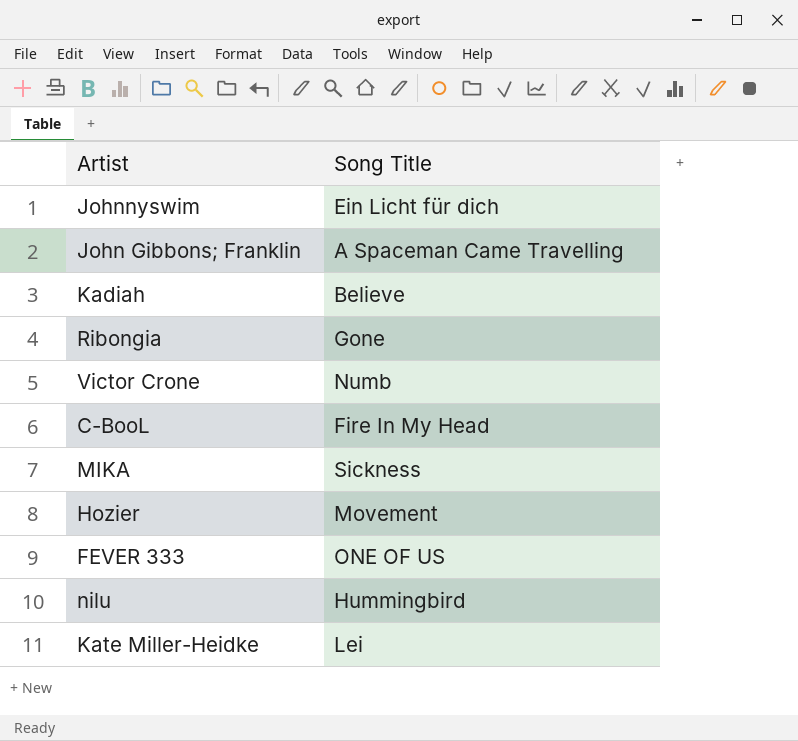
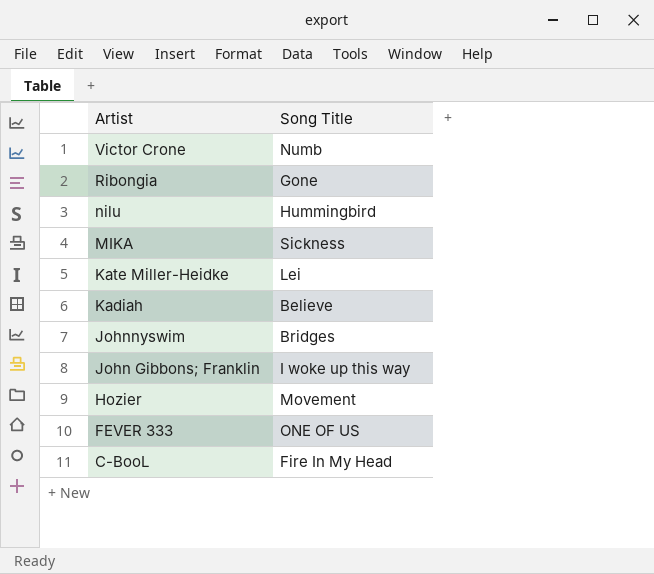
row order: none -> Artist descending
Johnnyswim | Song Title: Ein Licht für dich -> Bridges
John Gibbons; Franklin | Song Title: A Spaceman Came Travelling -> I woke up this way

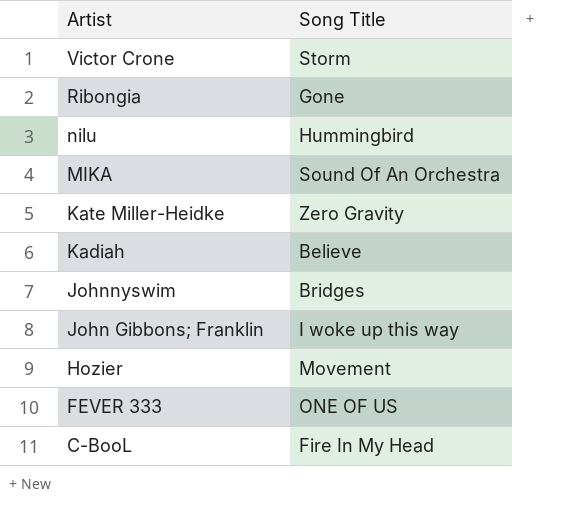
Victor Crone | Song Title: Numb -> Storm
MIKA | Song Title: Sickness -> Sound Of An Orchestra
Kate Miller-Heidke | Song Title: Lei -> Zero Gravity

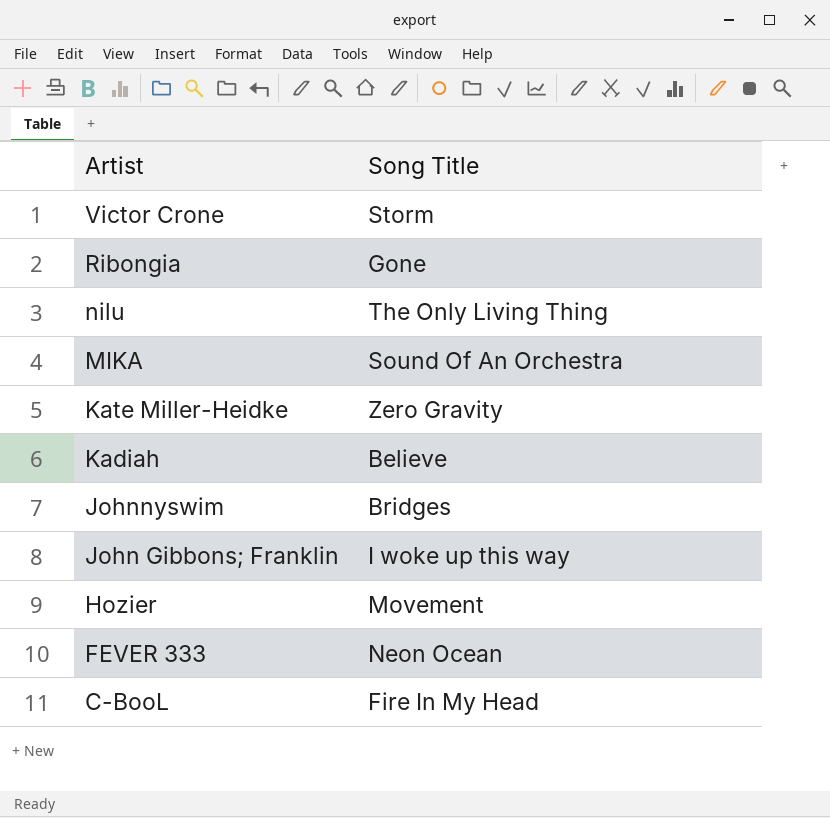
nilu | Song Title: Hummingbird -> The Only Living Thing
FEVER 333 | Song Title: ONE OF US -> Neon Ocean

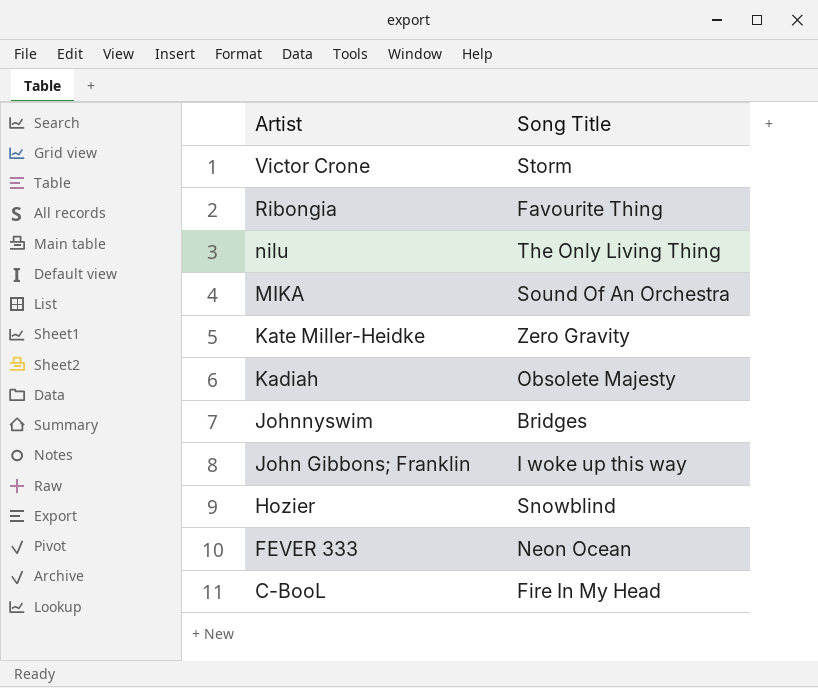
Ribongia | Song Title: Gone -> Favourite Thing
Kadiah | Song Title: Believe -> Obsolete Majesty
Hozier | Song Title: Movement -> Snowblind

